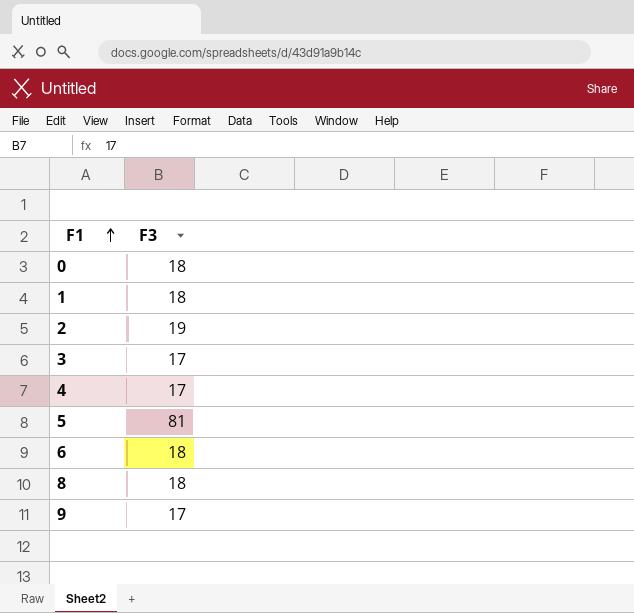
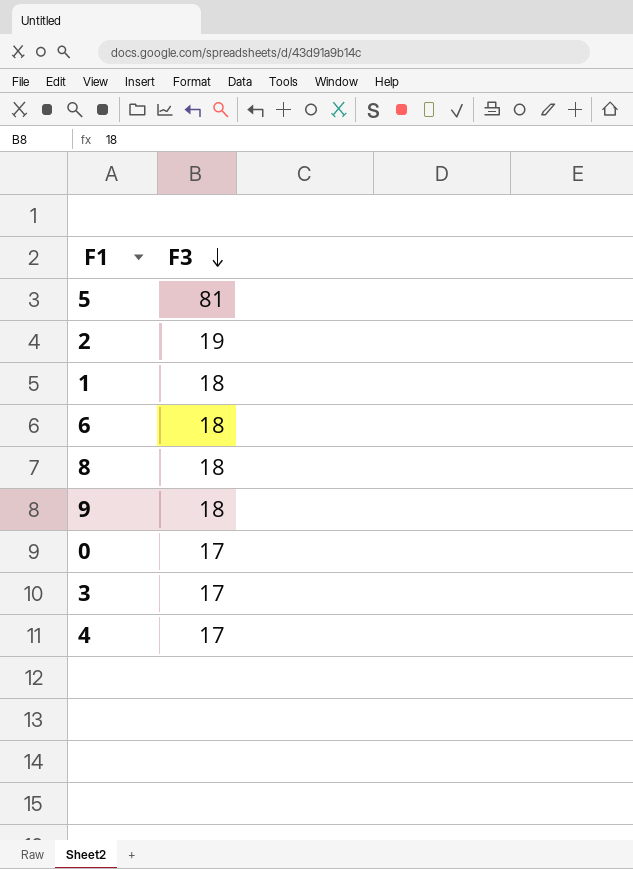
row order: F1 ascending -> F3 descending
9 | F3: 17 -> 18
0 | F3: 18 -> 17

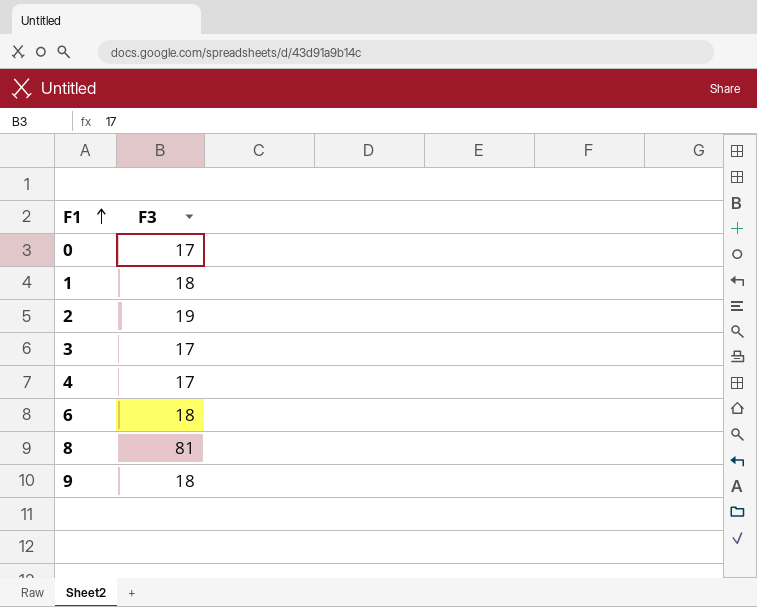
row order: F3 descending -> F1 ascending
row 5: 81 -> none
8 | F3: 18 -> 81

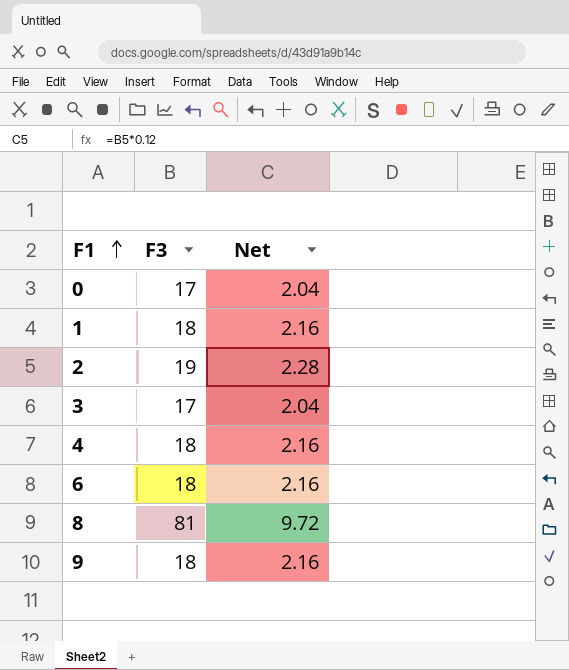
column Net | formula: none -> [F3] * 0.12
4 | F3: 17 -> 18

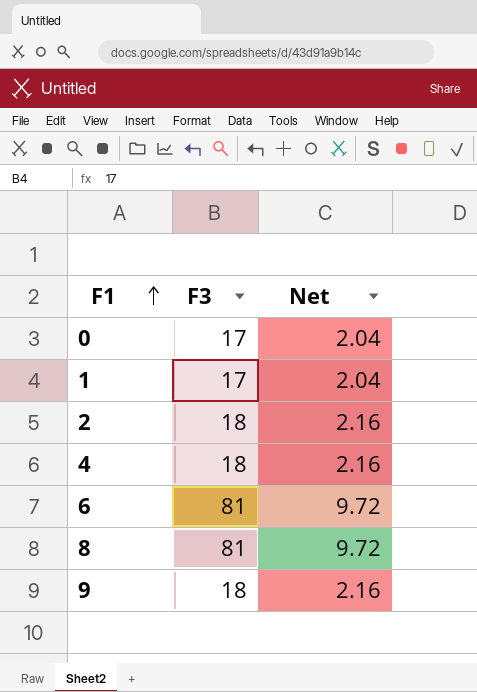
row 3: 17 | 2.04 -> none
1 | F3: 18 -> 17
1 | Net: 2.16 -> 2.04
2 | F3: 19 -> 18
2 | Net: 2.28 -> 2.16
6 | F3: 18 -> 81
6 | Net: 2.16 -> 9.72

